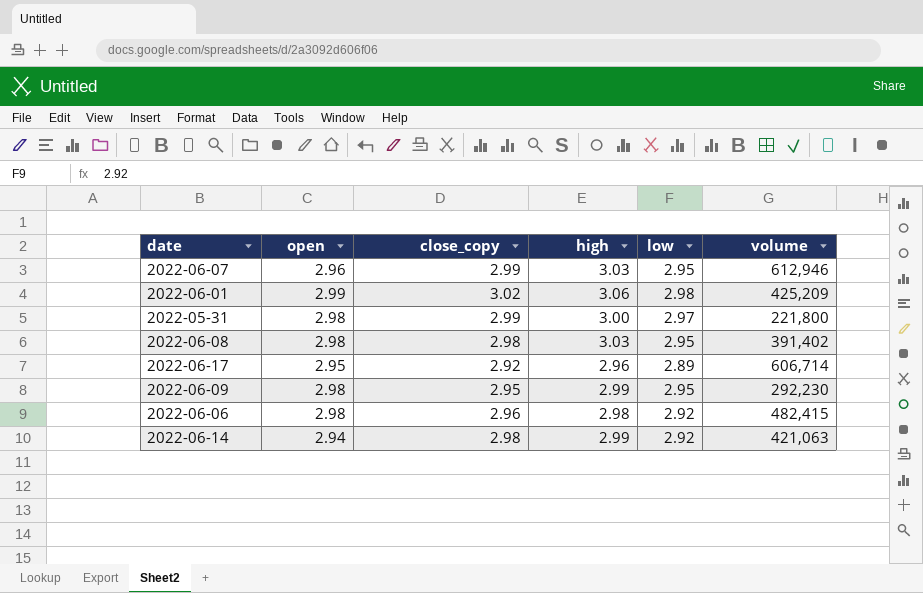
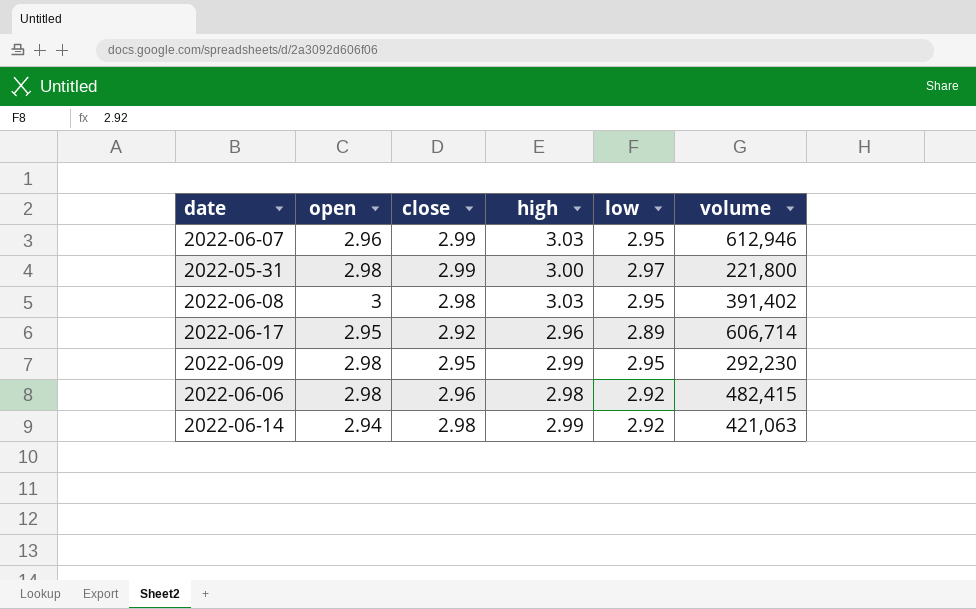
column name: close_copy -> close
row 2022-06-01: 2.99 | 3.02 | 3.06 | 2.98 | 425,209 -> none
2022-06-08 | open: 2.98 -> 3

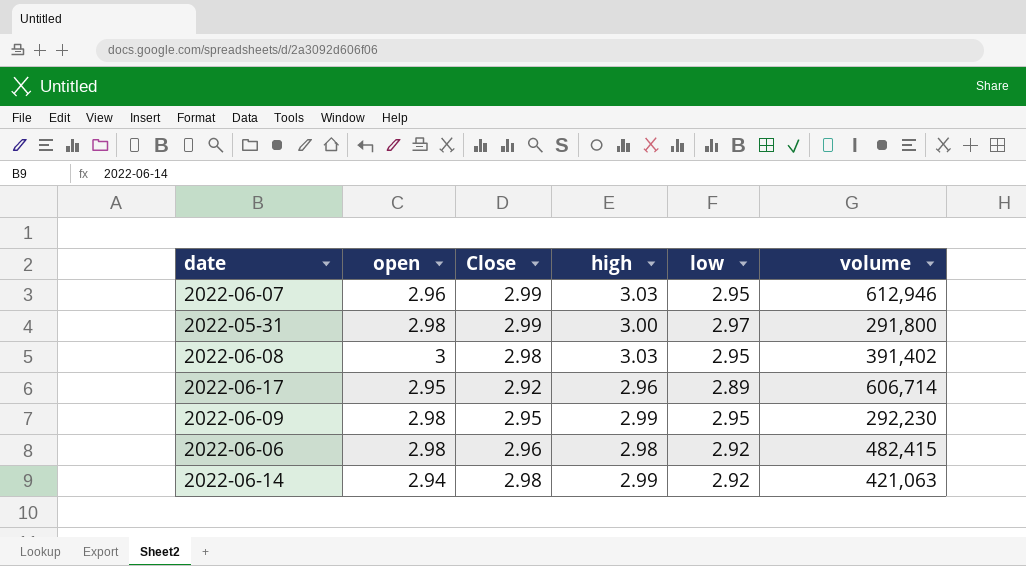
column name: close -> Close
2022-05-31 | volume: 221,800 -> 291,800

